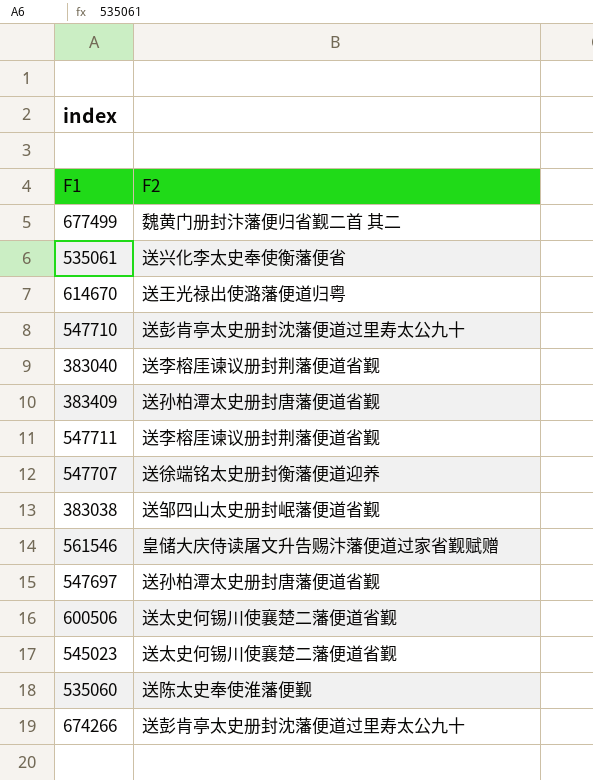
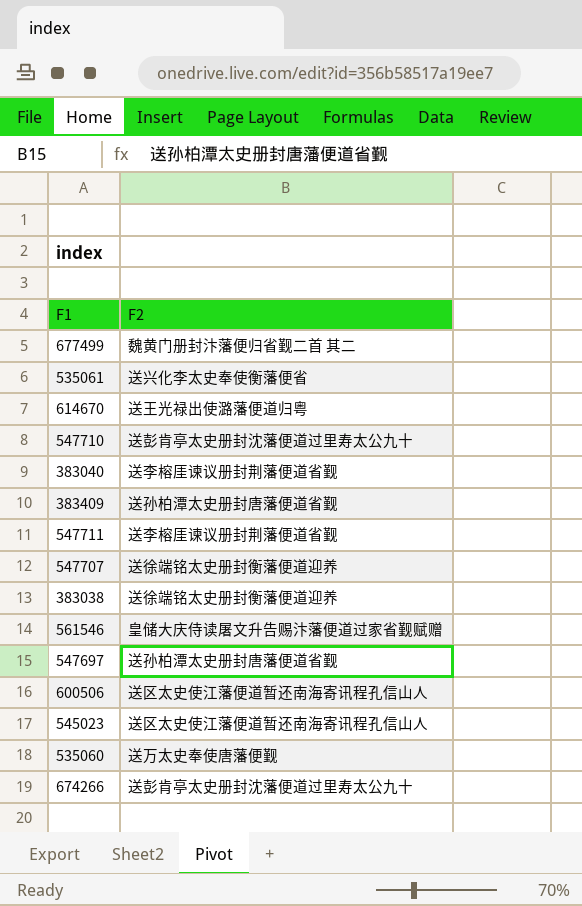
383038 | F2: 送邹四山太史册封岷藩便道省觐 -> 送徐端铭太史册封衡藩便道迎养
600506 | F2: 送太史何锡川使襄楚二藩便道省觐 -> 送区太史使江藩便道暂还南海寄讯程孔信山人
545023 | F2: 送太史何锡川使襄楚二藩便道省觐 -> 送区太史使江藩便道暂还南海寄讯程孔信山人
535060 | F2: 送陈太史奉使淮藩便觐 -> 送万太史奉使唐藩便觐

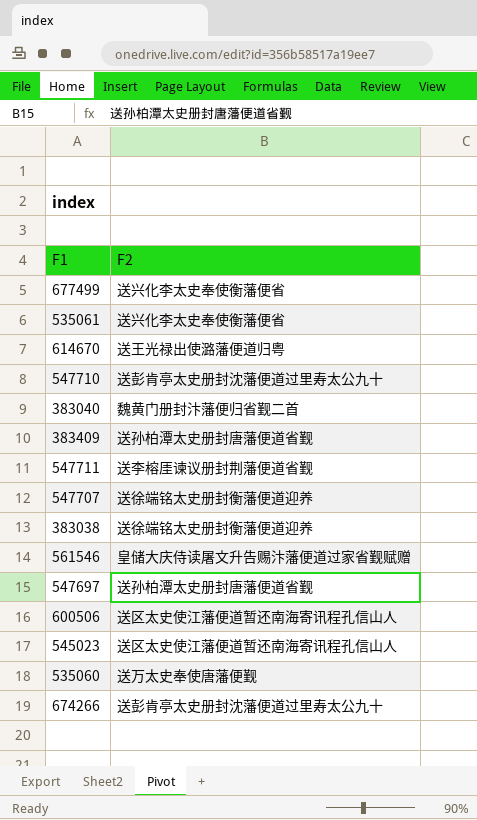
677499 | F2: 魏黄门册封汴藩便归省觐二首 其二 -> 送兴化李太史奉使衡藩便省
383040 | F2: 送李榕厓谏议册封荆藩便道省觐 -> 魏黄门册封汴藩便归省觐二首

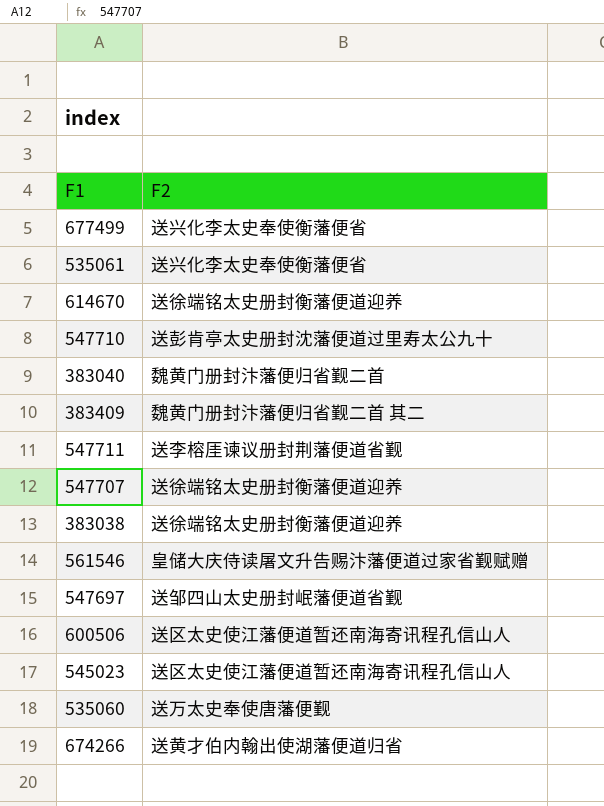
614670 | F2: 送王光禄出使潞藩便道归粤 -> 送徐端铭太史册封衡藩便道迎养
383409 | F2: 送孙柏潭太史册封唐藩便道省觐 -> 魏黄门册封汴藩便归省觐二首 其二
547697 | F2: 送孙柏潭太史册封唐藩便道省觐 -> 送邹四山太史册封岷藩便道省觐
674266 | F2: 送彭肯亭太史册封沈藩便道过里寿太公九十 -> 送黄才伯内翰出使湖藩便道归省

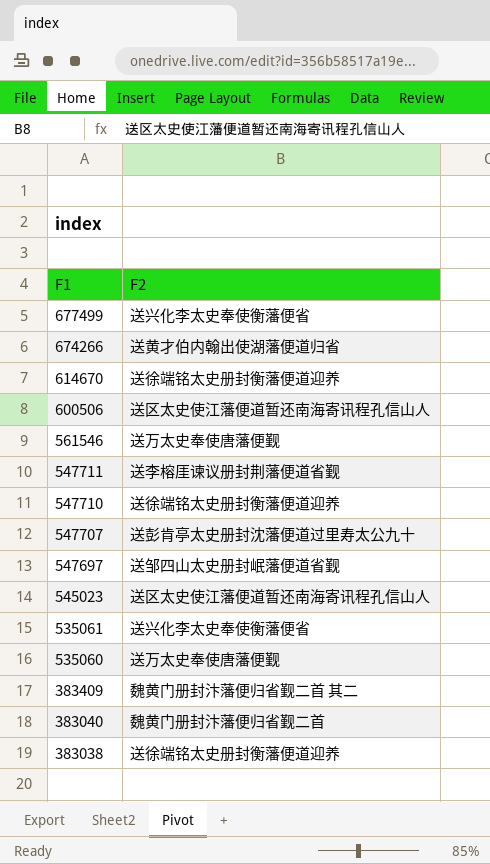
row order: none -> F1 descending
561546 | F2: 皇储大庆侍读屠文升告赐汴藩便道过家省觐赋赠 -> 送万太史奉使唐藩便觐
547710 | F2: 送彭肯亭太史册封沈藩便道过里寿太公九十 -> 送徐端铭太史册封衡藩便道迎养
547707 | F2: 送徐端铭太史册封衡藩便道迎养 -> 送彭肯亭太史册封沈藩便道过里寿太公九十

